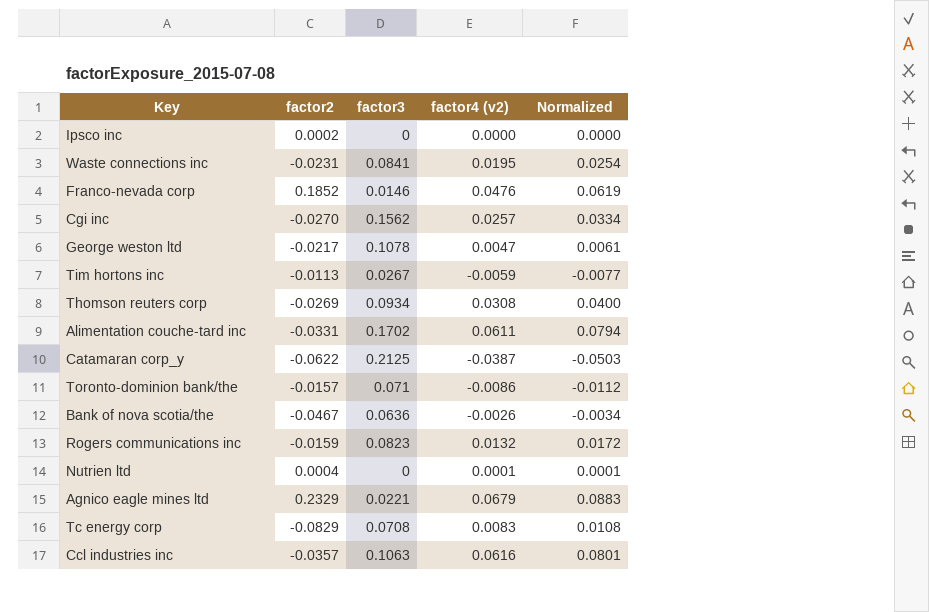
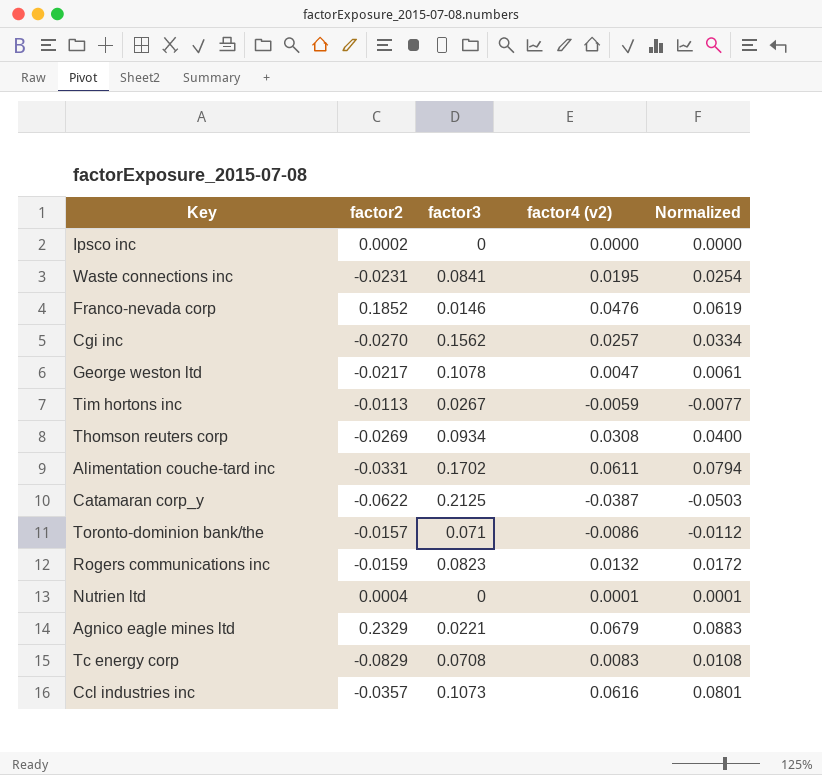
row Bank of nova scotia/the: -0.0467 | 0.0636 | -0.0026 | -0.0034 -> none
Ccl industries inc | factor3: 0.1063 -> 0.1073

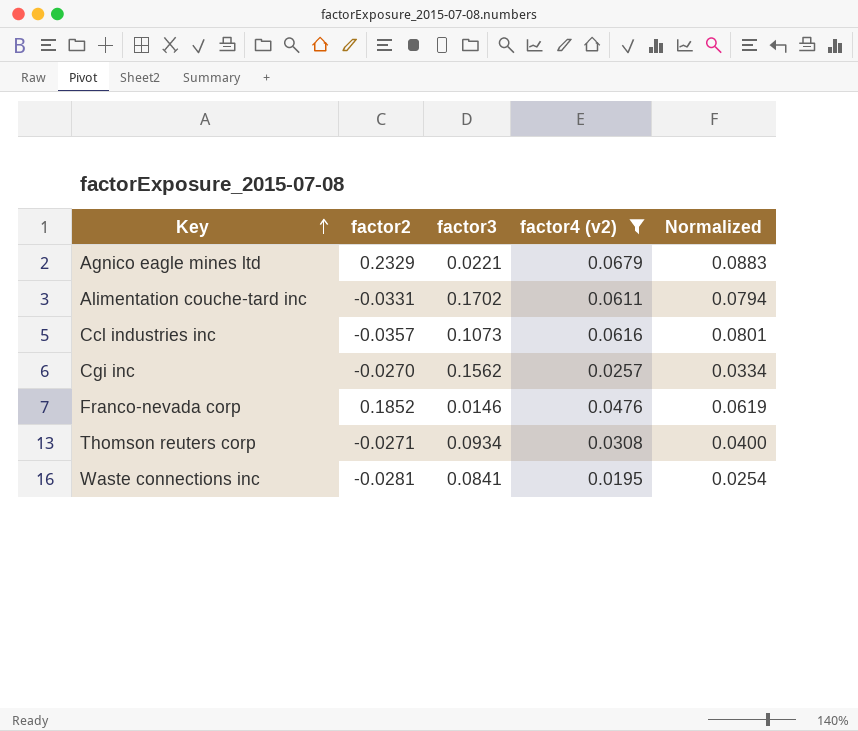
filter: none -> factor4 (v2) >= 0.0195
row order: none -> Key ascending
Thomson reuters corp | factor2: -0.0269 -> -0.0271
Waste connections inc | factor2: -0.0231 -> -0.0281

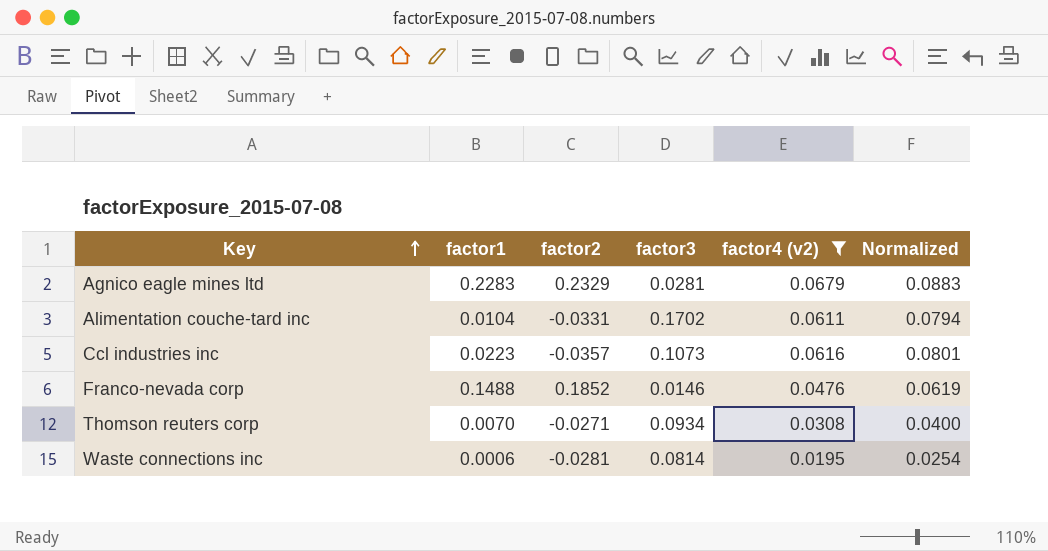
column factor1 | position: none -> 2
row Cgi inc: -0.0270 | 0.1562 | 0.0257 | 0.0334 -> none
Agnico eagle mines ltd | factor3: 0.0221 -> 0.0281
Waste connections inc | factor3: 0.0841 -> 0.0814

